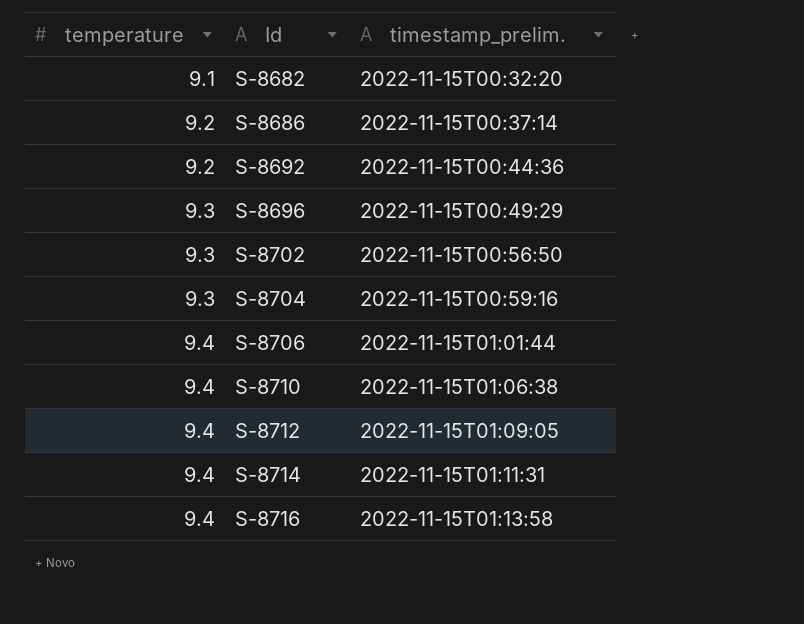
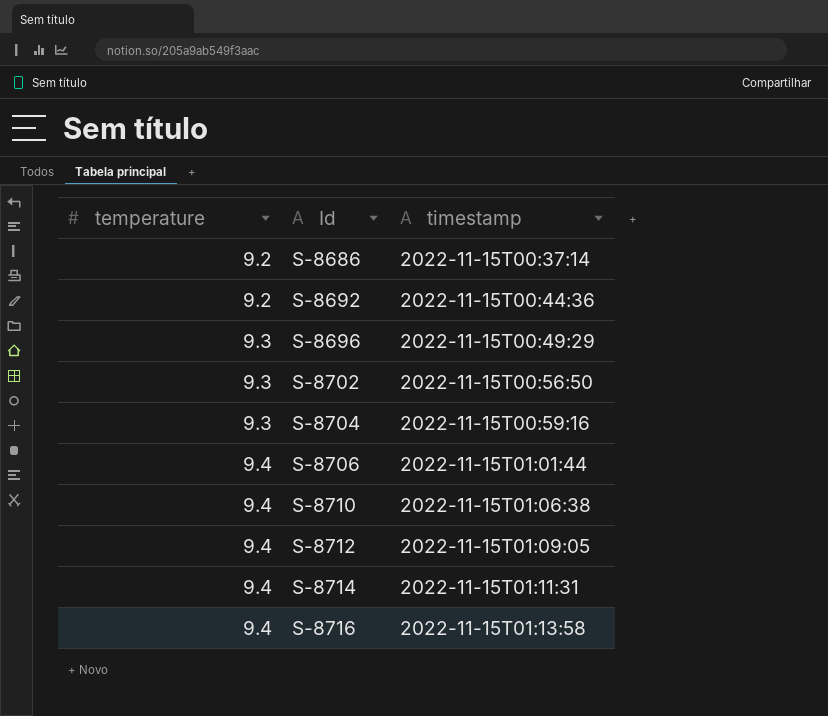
column name: timestamp_prelim. -> timestamp
row S-8682: 9.1 | 2022-11-15T00:32:20 -> none

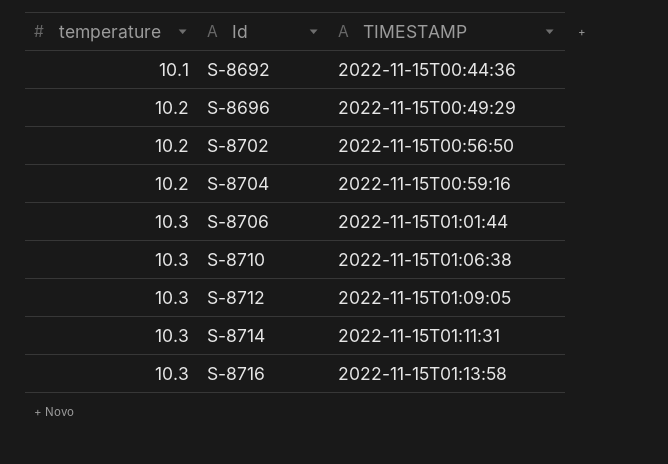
column name: timestamp -> TIMESTAMP
row S-8686: 9.2 | 2022-11-15T00:37:14 -> none
S-8692 | temperature: 9.2 -> 10.1
S-8696 | temperature: 9.3 -> 10.2
S-8702 | temperature: 9.3 -> 10.2
S-8704 | temperature: 9.3 -> 10.2
S-8706 | temperature: 9.4 -> 10.3
S-8710 | temperature: 9.4 -> 10.3
S-8712 | temperature: 9.4 -> 10.3
S-8714 | temperature: 9.4 -> 10.3
S-8716 | temperature: 9.4 -> 10.3

